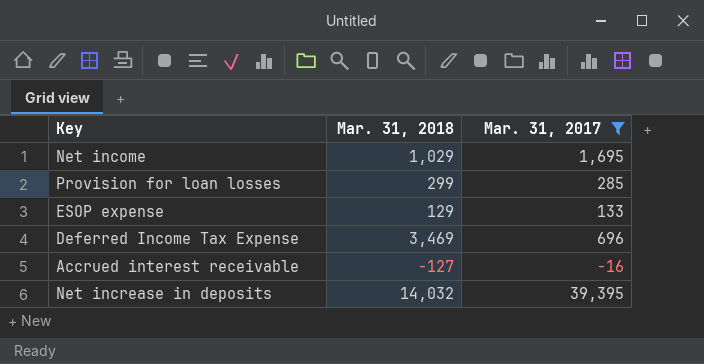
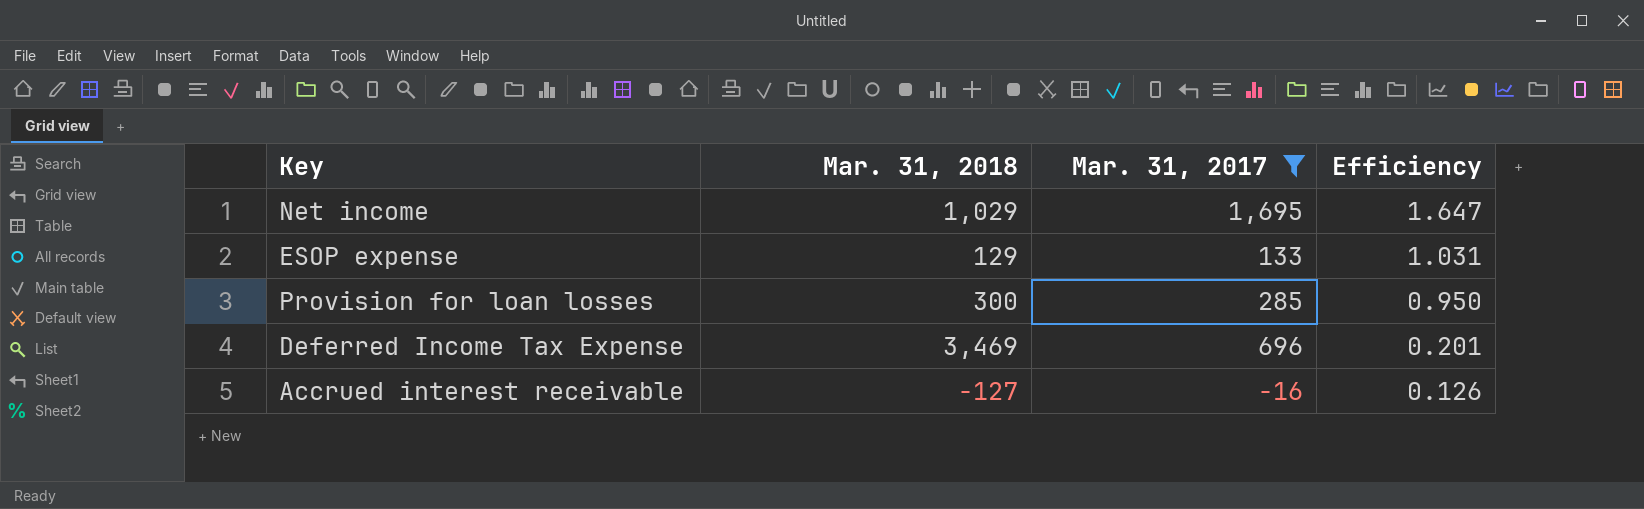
row order: none -> Efficiency descending
column Efficiency | formula: none -> [Mar. 31, 2017] / [Mar. 31, 2018]
row Net increase in deposits: 14,032 | 39,395 -> none
Provision for loan losses | Mar. 31, 2018: 299 -> 300

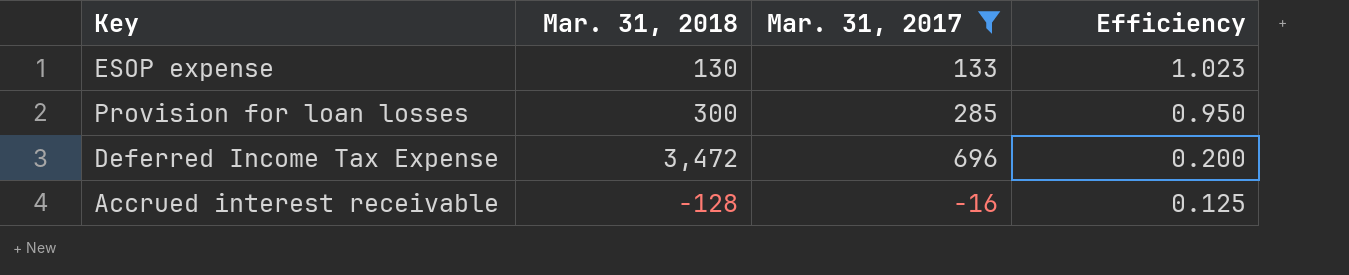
row Net income: 1,029 | 1,695 | 1.647 -> none
ESOP expense | Mar. 31, 2018: 129 -> 130
ESOP expense | Efficiency: 1.031 -> 1.023
Deferred Income Tax Expense | Mar. 31, 2018: 3,469 -> 3,472
Deferred Income Tax Expense | Efficiency: 0.201 -> 0.200
Accrued interest receivable | Mar. 31, 2018: -127 -> -128
Accrued interest receivable | Efficiency: 0.126 -> 0.125

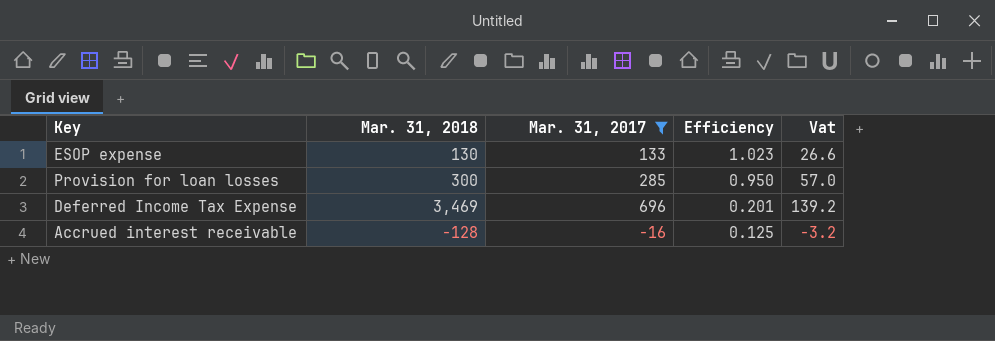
column Vat | formula: none -> [Mar. 31, 2017] * 0.2
Deferred Income Tax Expense | Mar. 31, 2018: 3,472 -> 3,469
Deferred Income Tax Expense | Efficiency: 0.200 -> 0.201

